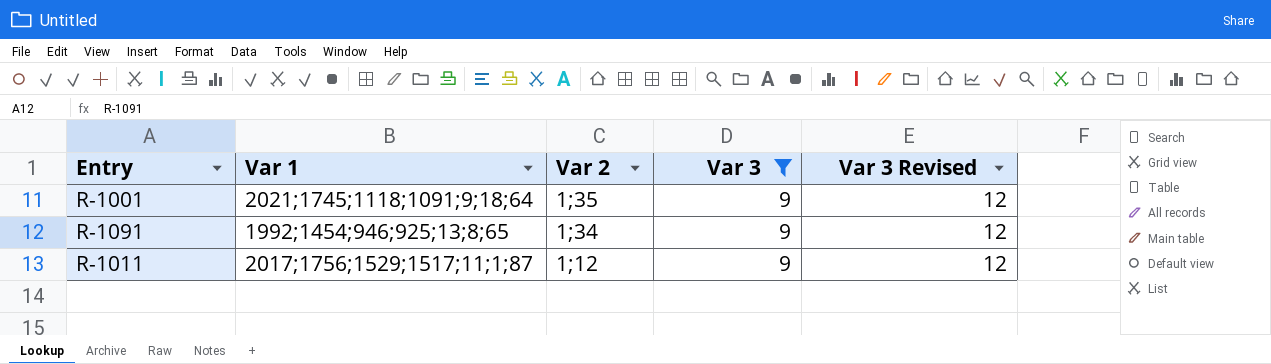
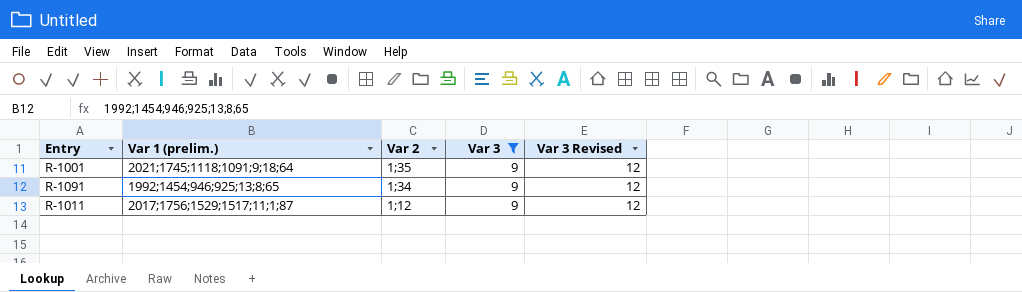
column name: Var 1 -> Var 1 (prelim.)

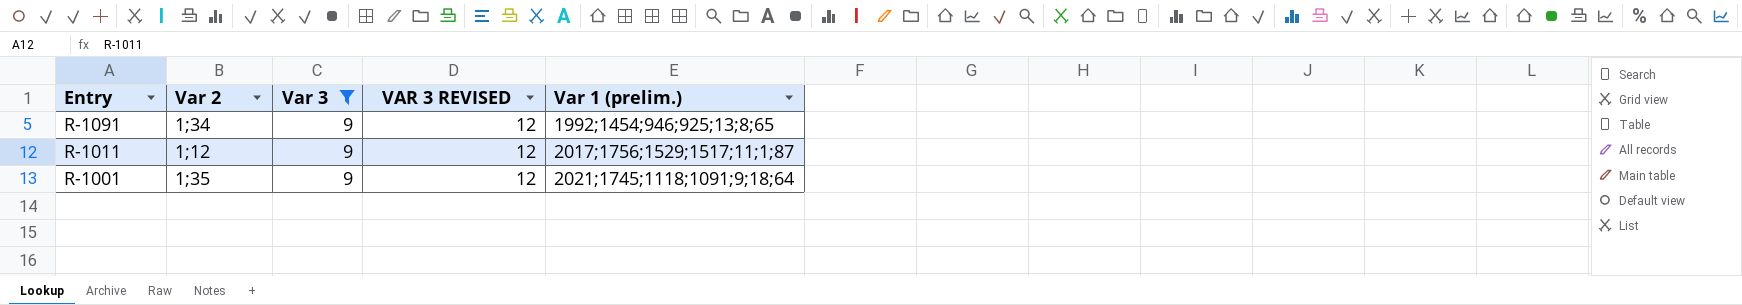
row order: Var 2 descending -> Entry descending
column name: Var 3 Revised -> VAR 3 REVISED
column Var 1 (prelim.) | position: 2 -> 5

